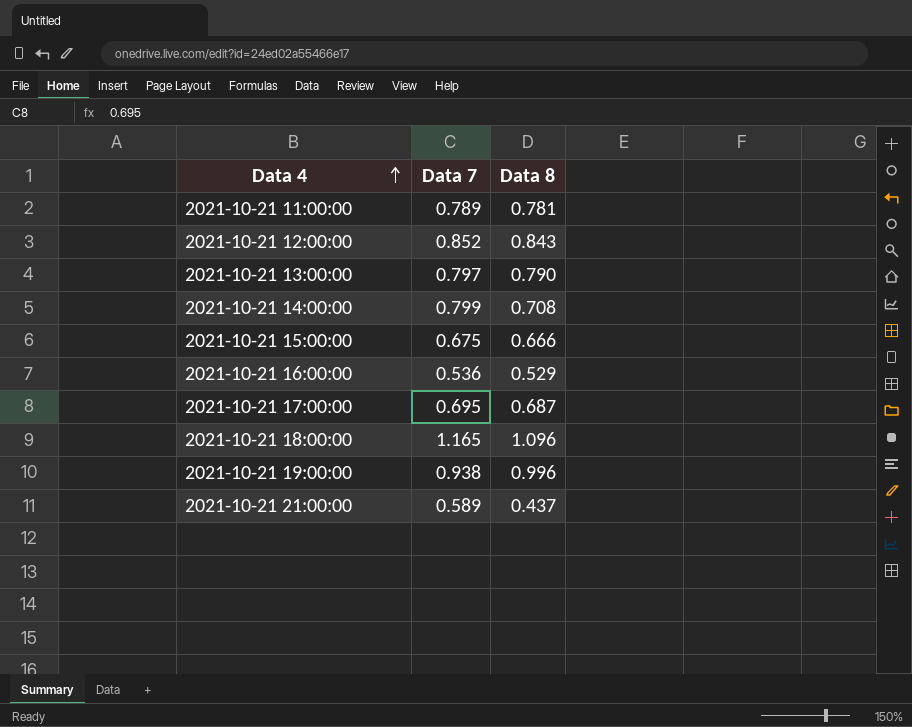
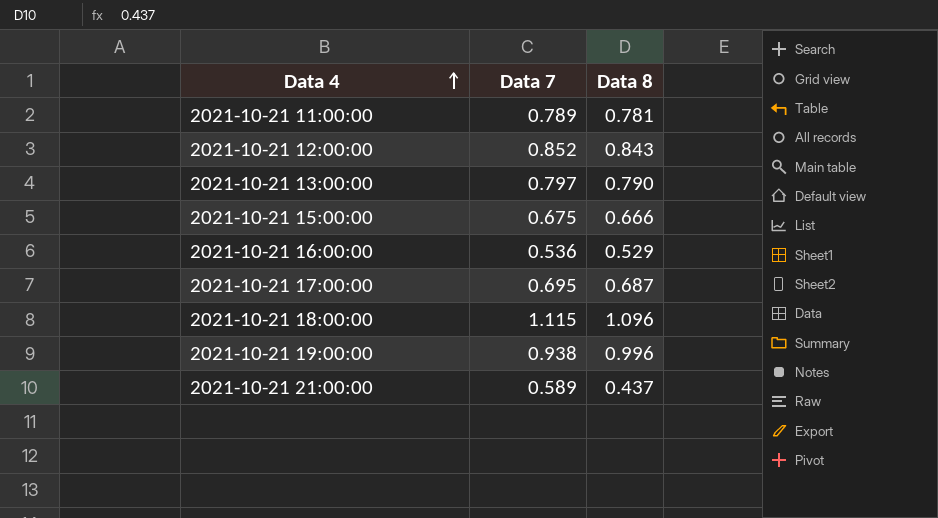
row 2021-10-21 14:00:00: 0.799 | 0.708 -> none
2021-10-21 18:00:00 | Data 7: 1.165 -> 1.115

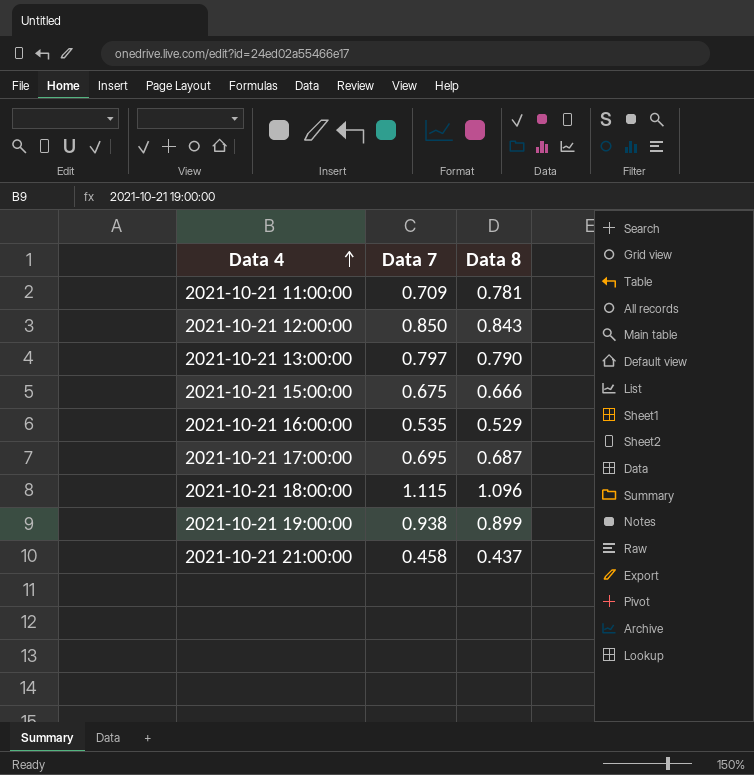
2021-10-21 11:00:00 | Data 7: 0.789 -> 0.709
2021-10-21 12:00:00 | Data 7: 0.852 -> 0.850
2021-10-21 16:00:00 | Data 7: 0.536 -> 0.535
2021-10-21 19:00:00 | Data 8: 0.996 -> 0.899
2021-10-21 21:00:00 | Data 7: 0.589 -> 0.458

